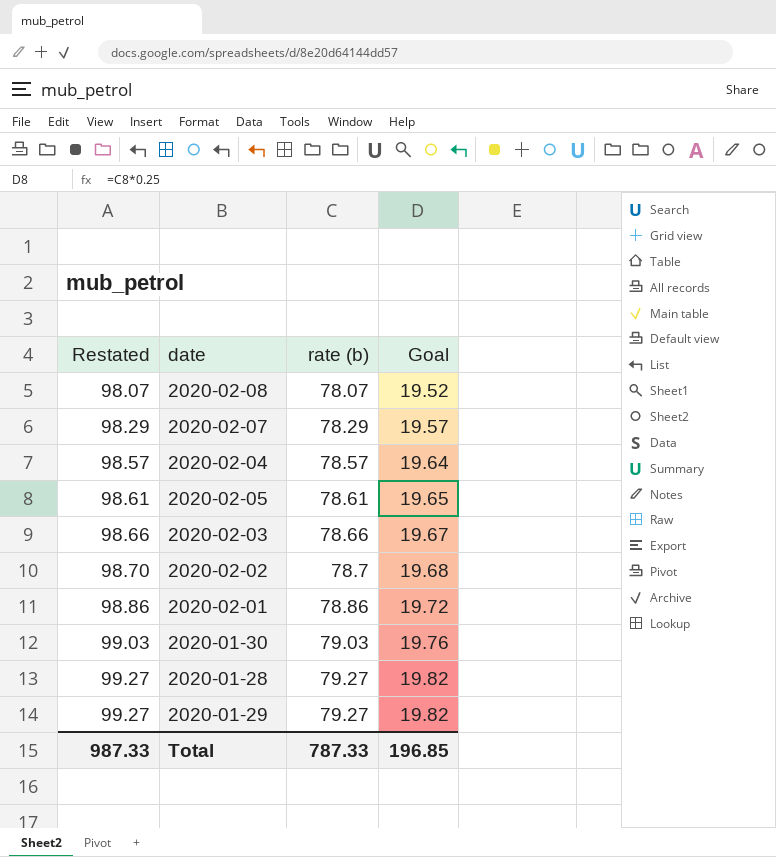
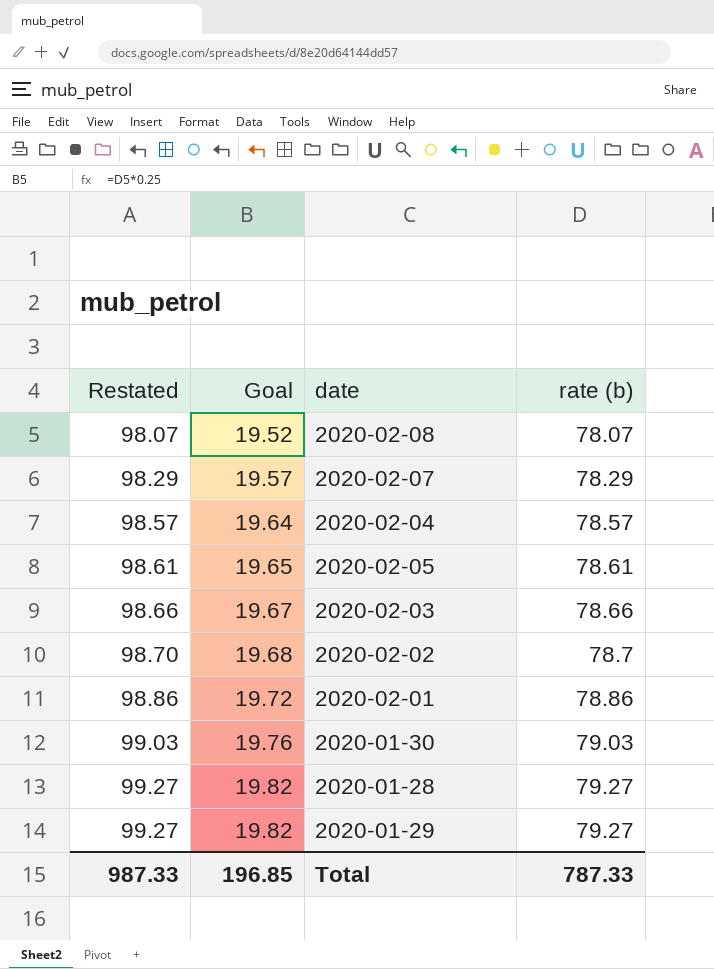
column Goal | position: 4 -> 2

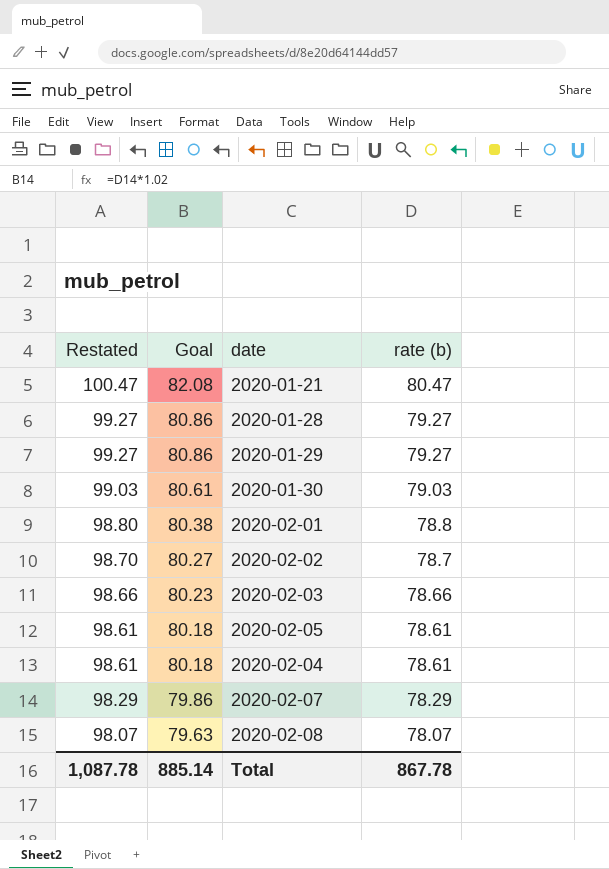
row order: Restated ascending -> Restated descending
column Goal | formula: [rate (b)] * 0.25 -> [rate (b)] * 1.02
row 2020-01-21: none -> 100.47 | 82.08 | 80.47
2020-02-01 | Restated: 98.86 -> 98.80
2020-02-01 | rate (b): 78.86 -> 78.8
2020-02-04 | Restated: 98.57 -> 98.61
2020-02-04 | rate (b): 78.57 -> 78.61
Total | Restated: 987.33 -> 1,087.78
Total | Goal: 196.85 -> 885.14
Total | rate (b): 787.33 -> 867.78

